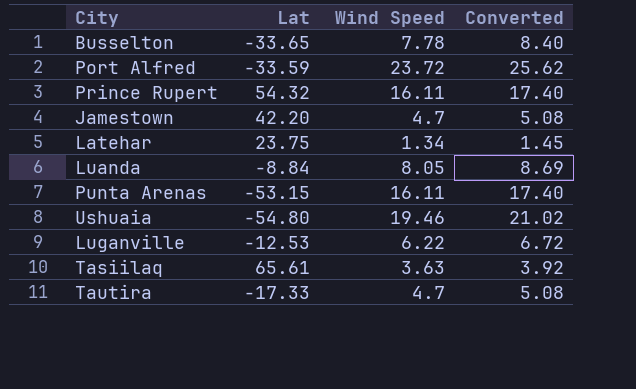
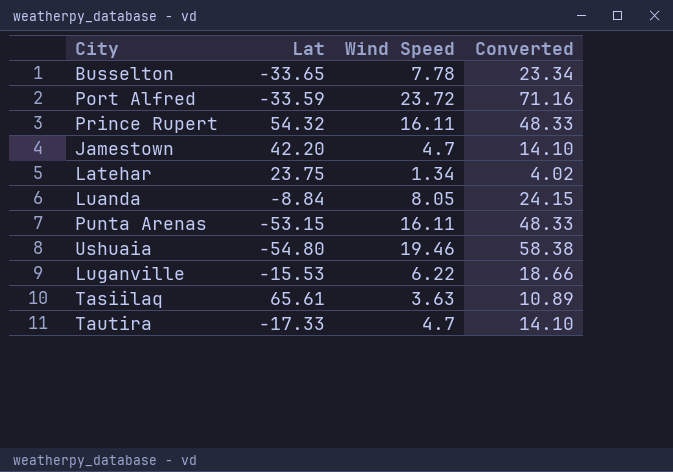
column Converted | formula: [Wind Speed] * 1.08 -> [Wind Speed] * 3
Luganville | Lat: -12.53 -> -15.53

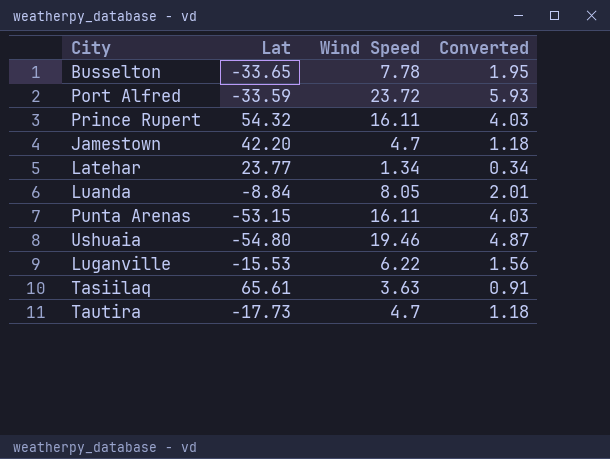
column Converted | formula: [Wind Speed] * 3 -> [Wind Speed] * 0.25
Latehar | Lat: 23.75 -> 23.77
Tautira | Lat: -17.33 -> -17.73

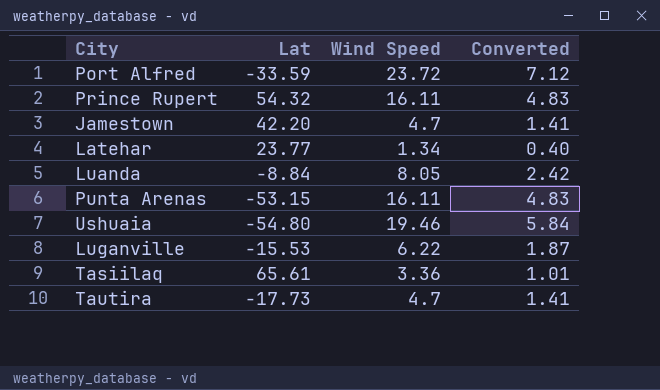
column Converted | formula: [Wind Speed] * 0.25 -> [Wind Speed] * 0.3
row Busselton: -33.65 | 7.78 | 1.95 -> none
Tasiilaq | Wind Speed: 3.63 -> 3.36

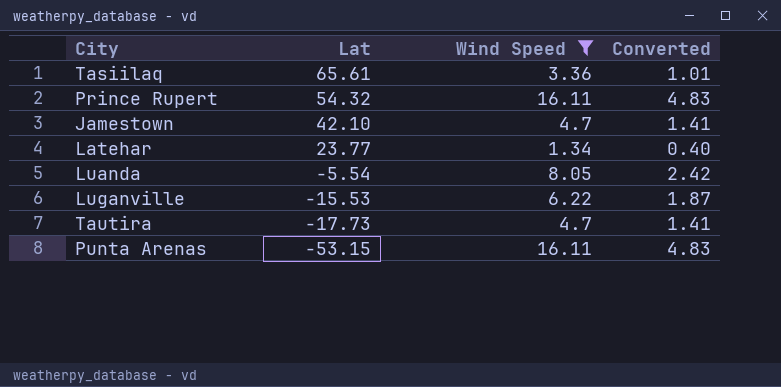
filter: none -> Wind Speed <= 16.11
row order: none -> Lat descending
Jamestown | Lat: 42.20 -> 42.10
Luanda | Lat: -8.84 -> -5.54

